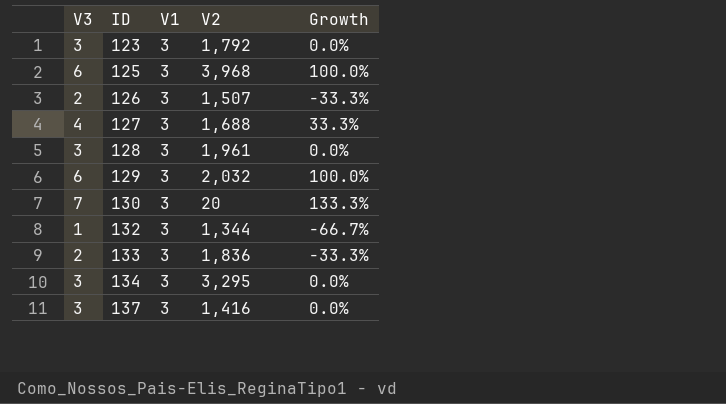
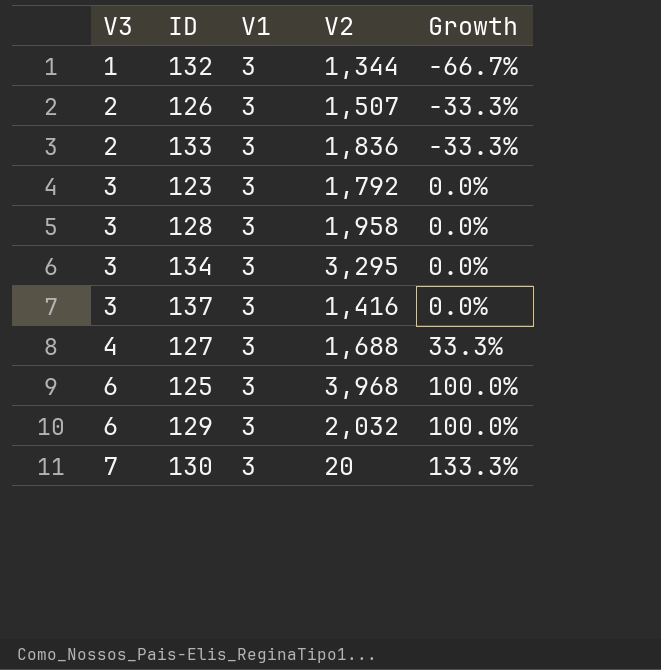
row order: ID ascending -> V3 ascending
128 | V2: 1,961 -> 1,958

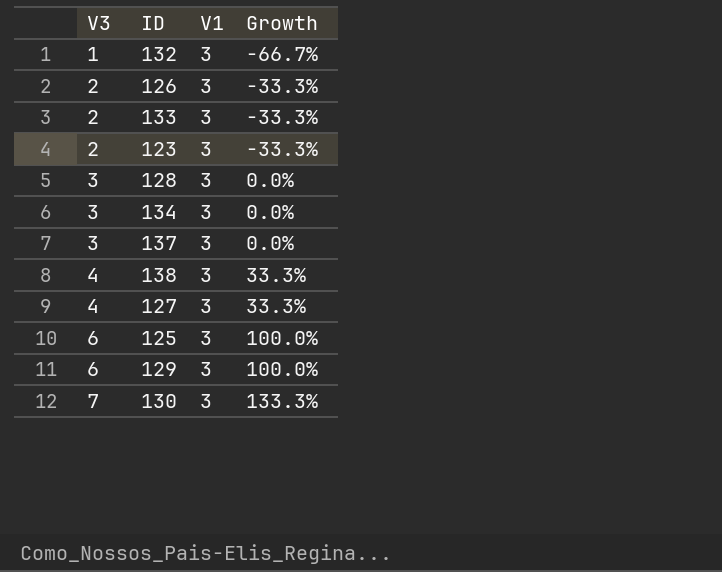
column V2 | position: 4 -> none
123 | V3: 3 -> 2
123 | Growth: 0.0% -> -33.3%
row 138: none -> 4 | 3 | 33.3%

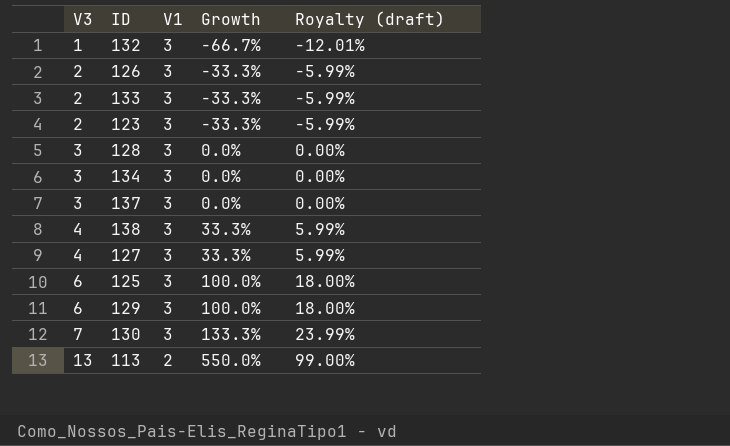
column Royalty (draft) | formula: none -> [Growth] * 0.18
row 113: none -> 13 | 2 | 550.0% | 99.00%

